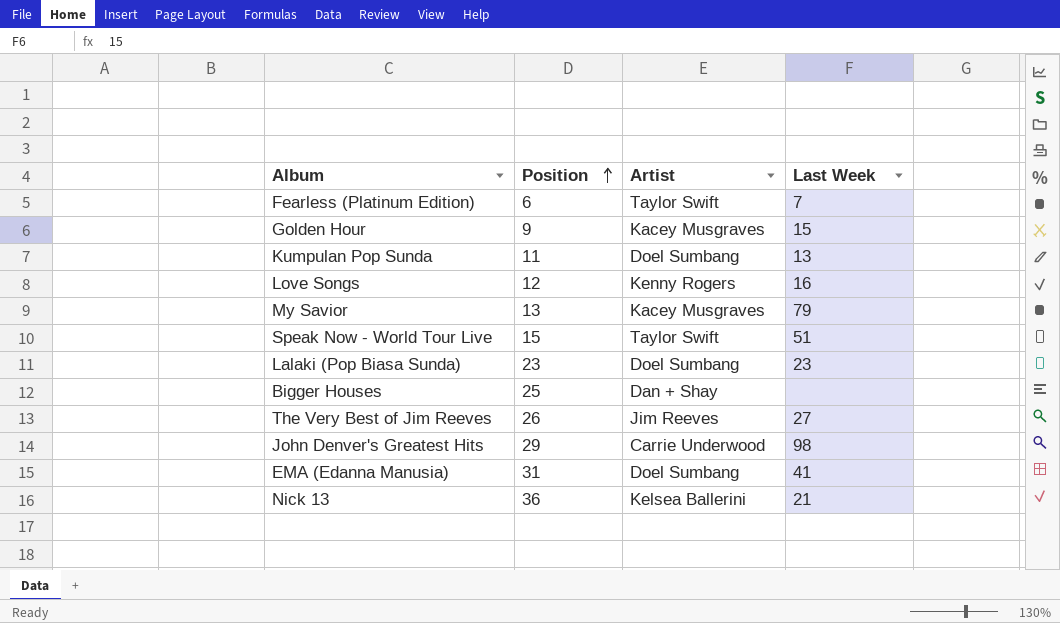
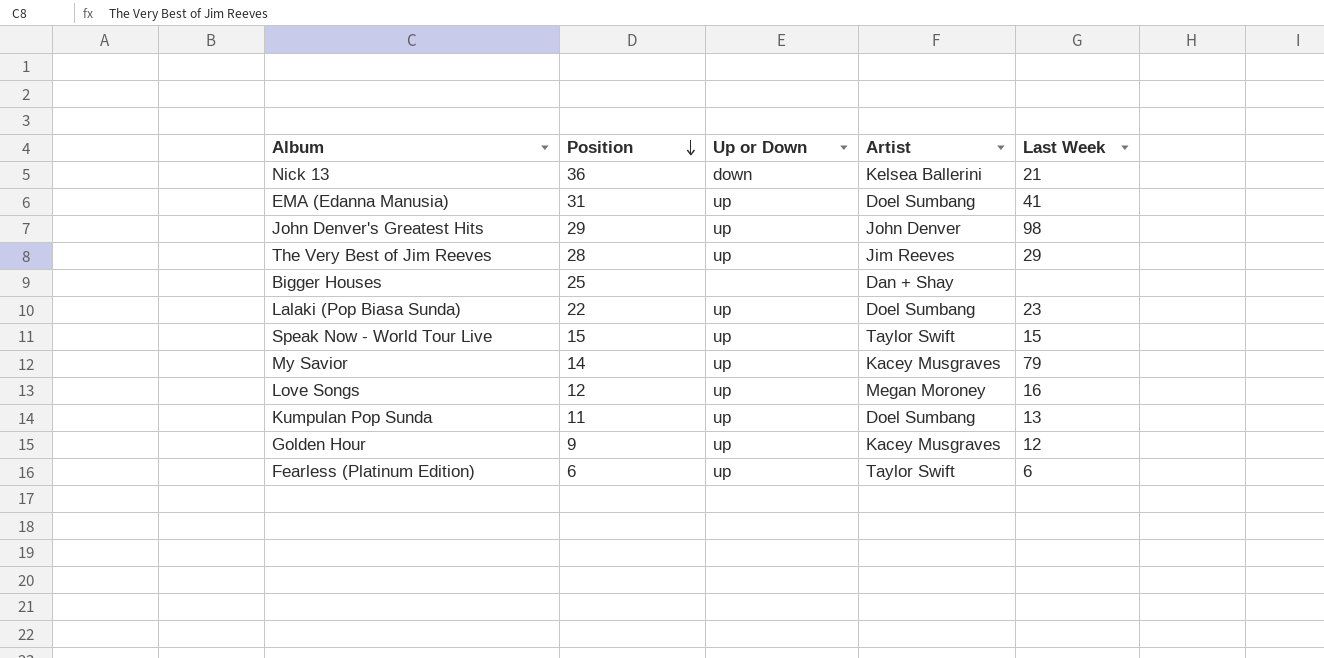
row order: Position ascending -> Position descending
column Up or Down | position: none -> 3
John Denver's Greatest Hits | Artist: Carrie Underwood -> John Denver
The Very Best of Jim Reeves | Position: 26 -> 28
The Very Best of Jim Reeves | Last Week: 27 -> 29
Lalaki (Pop Biasa Sunda) | Position: 23 -> 22
Speak Now - World Tour Live | Last Week: 51 -> 15
My Savior | Position: 13 -> 14
Love Songs | Artist: Kenny Rogers -> Megan Moroney
Golden Hour | Last Week: 15 -> 12
Fearless (Platinum Edition) | Last Week: 7 -> 6

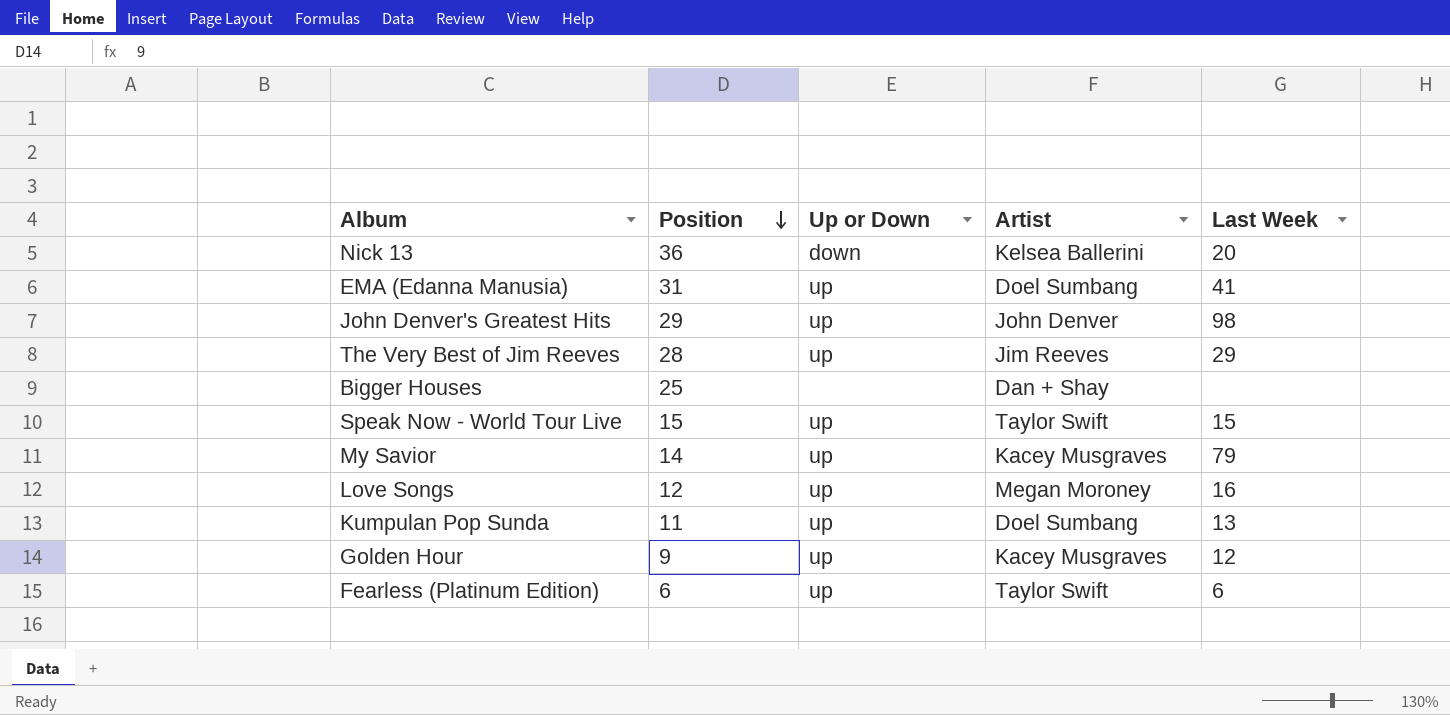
row Lalaki (Pop Biasa Sunda): 22 | up | Doel Sumbang | 23 -> none
Nick 13 | Last Week: 21 -> 20

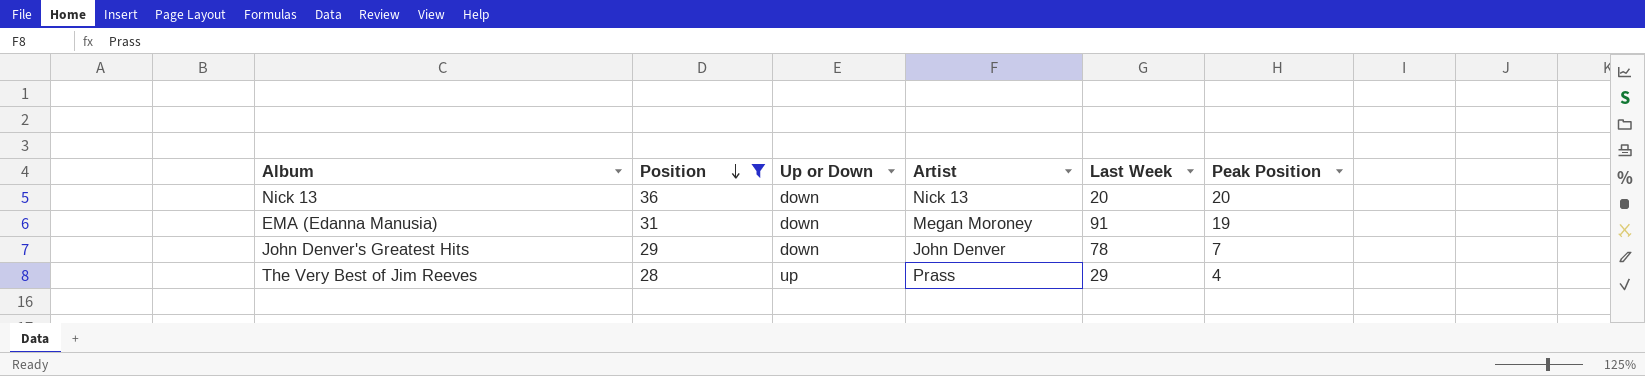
filter: none -> Position >= 28
column Peak Position | position: none -> 6
Nick 13 | Artist: Kelsea Ballerini -> Nick 13
EMA (Edanna Manusia) | Up or Down: up -> down
EMA (Edanna Manusia) | Artist: Doel Sumbang -> Megan Moroney
EMA (Edanna Manusia) | Last Week: 41 -> 91
John Denver's Greatest Hits | Up or Down: up -> down
John Denver's Greatest Hits | Last Week: 98 -> 78
The Very Best of Jim Reeves | Artist: Jim Reeves -> Prass

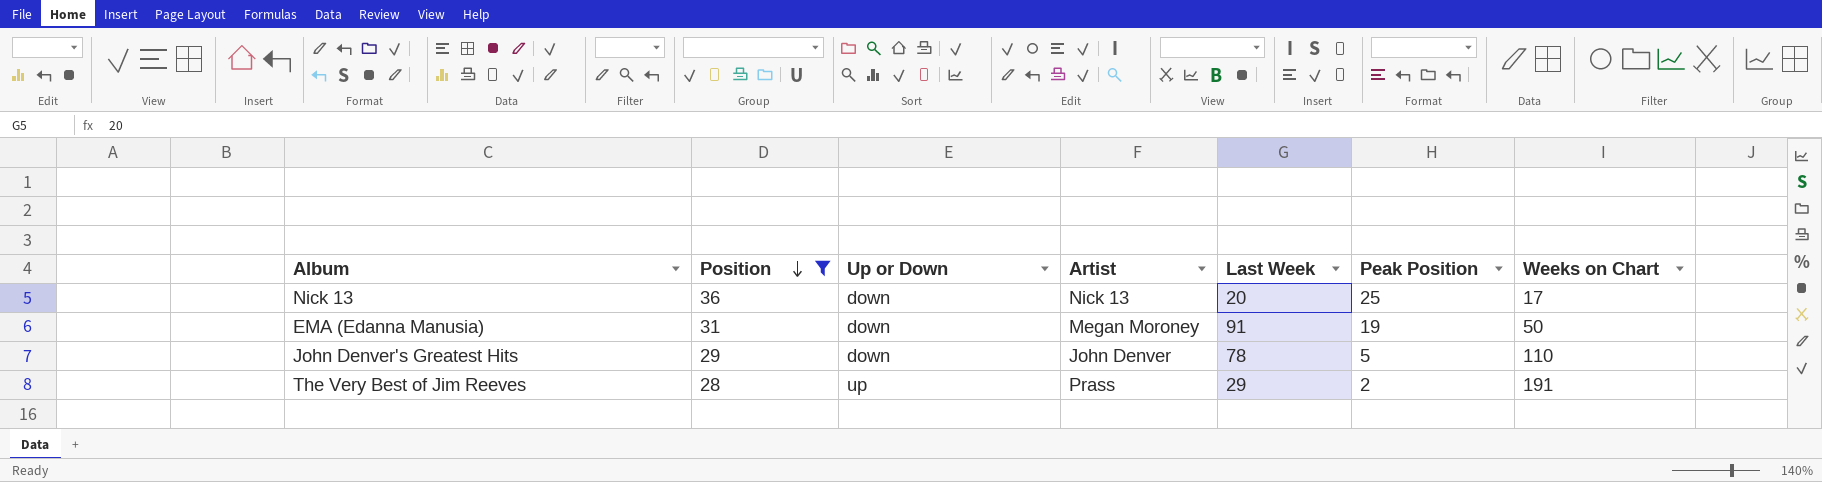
column Weeks on Chart | position: none -> 7
Nick 13 | Peak Position: 20 -> 25
John Denver's Greatest Hits | Peak Position: 7 -> 5
The Very Best of Jim Reeves | Peak Position: 4 -> 2

